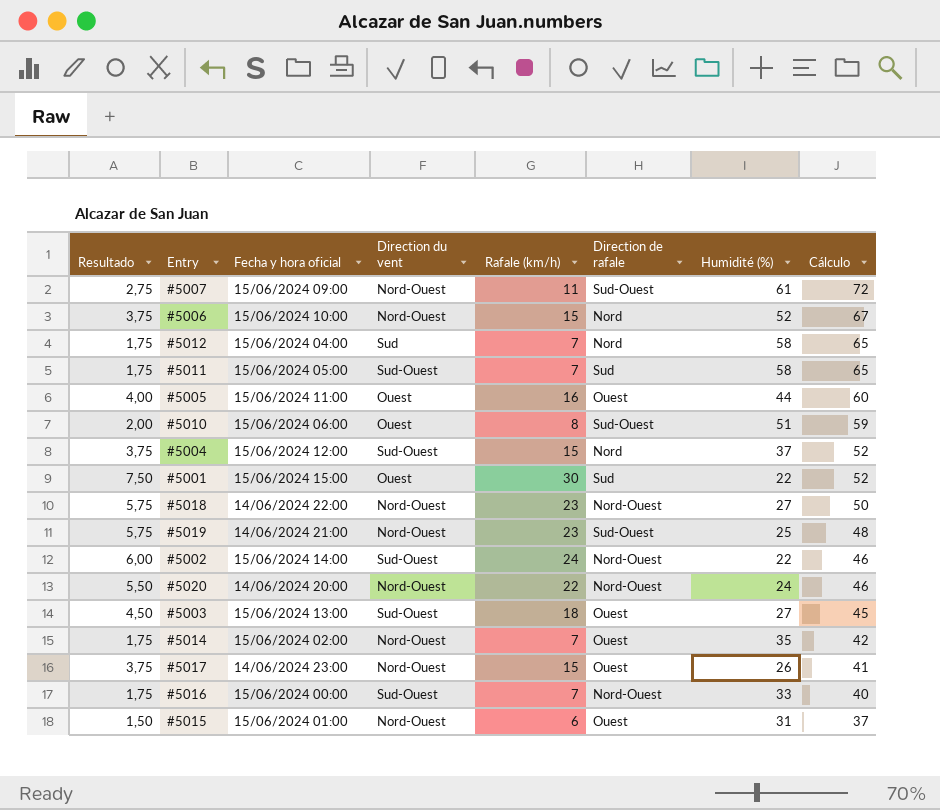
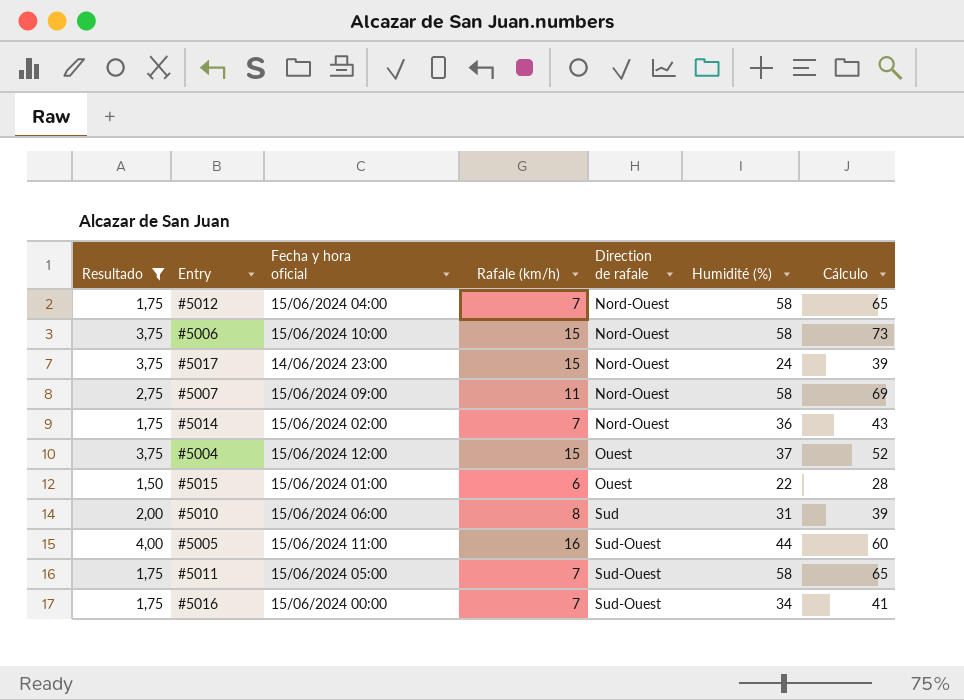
filter: none -> Resultado <= 4,00
row order: Cálculo descending -> Direction de rafale ascending
column Direction du vent | position: 4 -> none
#5012 | Direction de rafale: Nord -> Nord-Ouest
#5006 | Direction de rafale: Nord -> Nord-Ouest
#5006 | Humidité (%): 52 -> 58
#5006 | Cálculo: 67 -> 73
#5017 | Direction de rafale: Ouest -> Nord-Ouest
#5017 | Humidité (%): 26 -> 24
#5017 | Cálculo: 41 -> 39
#5007 | Direction de rafale: Sud-Ouest -> Nord-Ouest
#5007 | Humidité (%): 61 -> 58
#5007 | Cálculo: 72 -> 69
#5014 | Direction de rafale: Ouest -> Nord-Ouest
#5014 | Humidité (%): 35 -> 36
#5014 | Cálculo: 42 -> 43
#5004 | Direction de rafale: Nord -> Ouest
#5015 | Humidité (%): 31 -> 22
#5015 | Cálculo: 37 -> 28
#5010 | Direction de rafale: Sud-Ouest -> Sud
#5010 | Humidité (%): 51 -> 31
#5010 | Cálculo: 59 -> 39
#5005 | Direction de rafale: Ouest -> Sud-Ouest
#5011 | Direction de rafale: Sud -> Sud-Ouest
#5016 | Direction de rafale: Nord-Ouest -> Sud-Ouest
#5016 | Humidité (%): 33 -> 34
#5016 | Cálculo: 40 -> 41

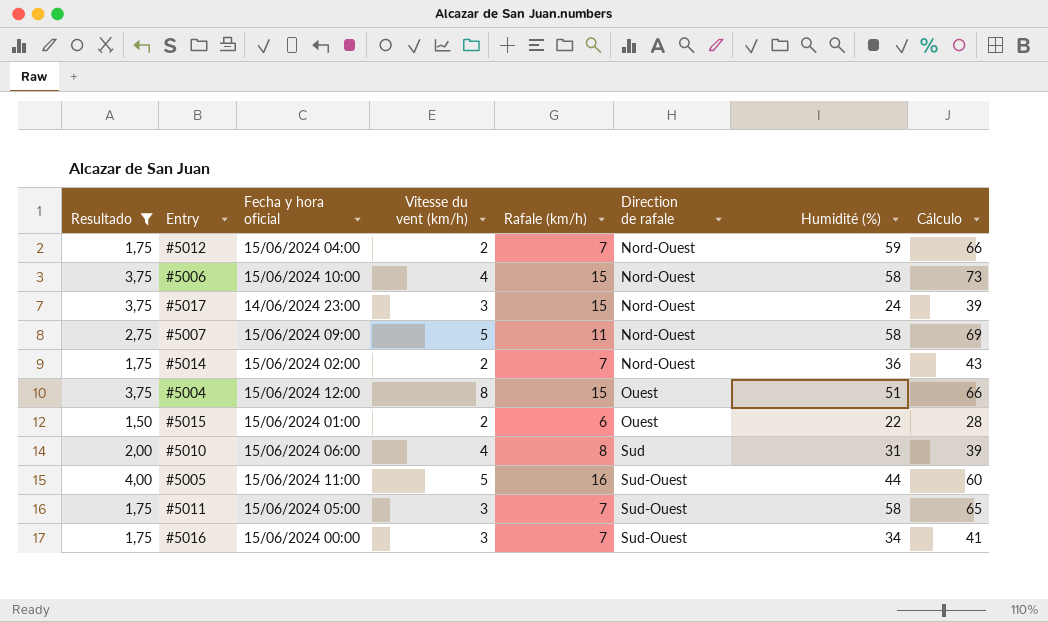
column Vitesse du vent (km/h) | position: none -> 4
#5012 | Humidité (%): 58 -> 59
#5012 | Cálculo: 65 -> 66
#5004 | Humidité (%): 37 -> 51
#5004 | Cálculo: 52 -> 66

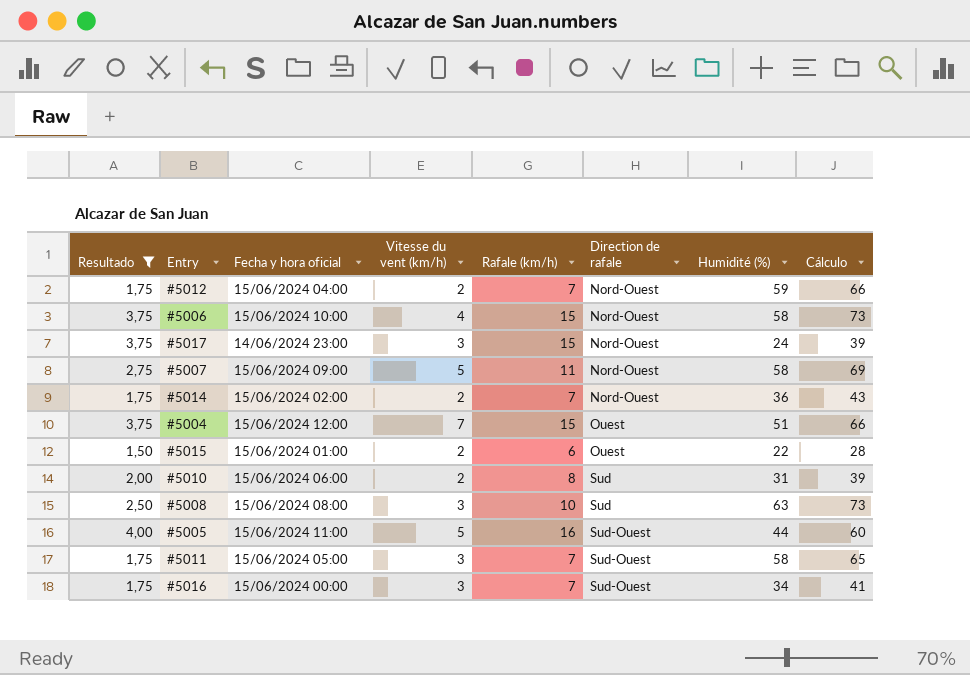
#5004 | Vitesse du vent (km/h): 8 -> 7
#5010 | Vitesse du vent (km/h): 4 -> 2
row #5008: none -> 2,50 | 15/06/2024 08:00 | 3 | 10 | Sud | 63 | 73

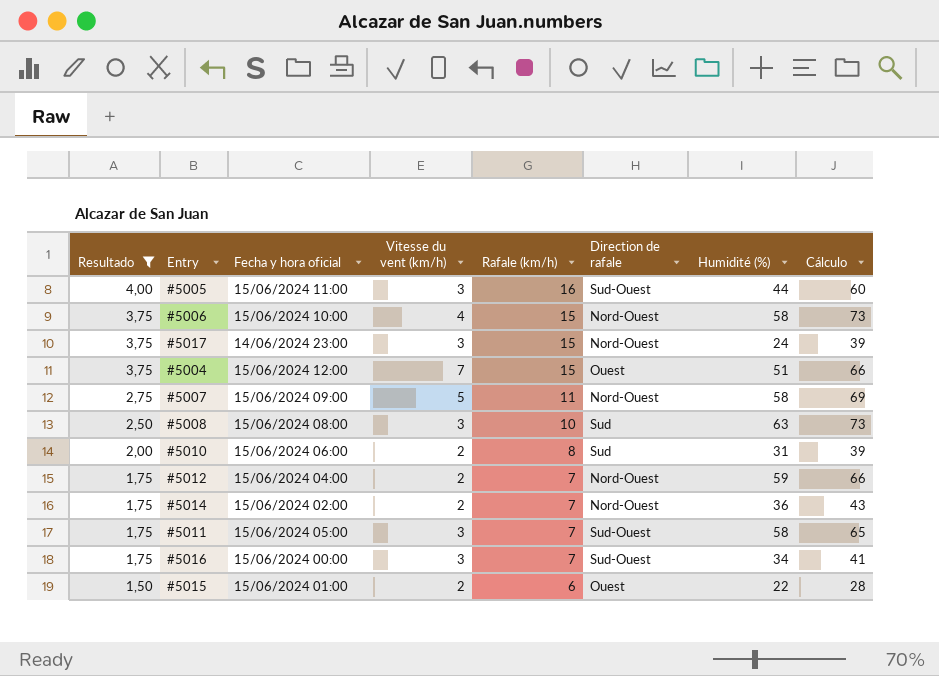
row order: Direction de rafale ascending -> Resultado descending
#5005 | Vitesse du vent (km/h): 5 -> 3

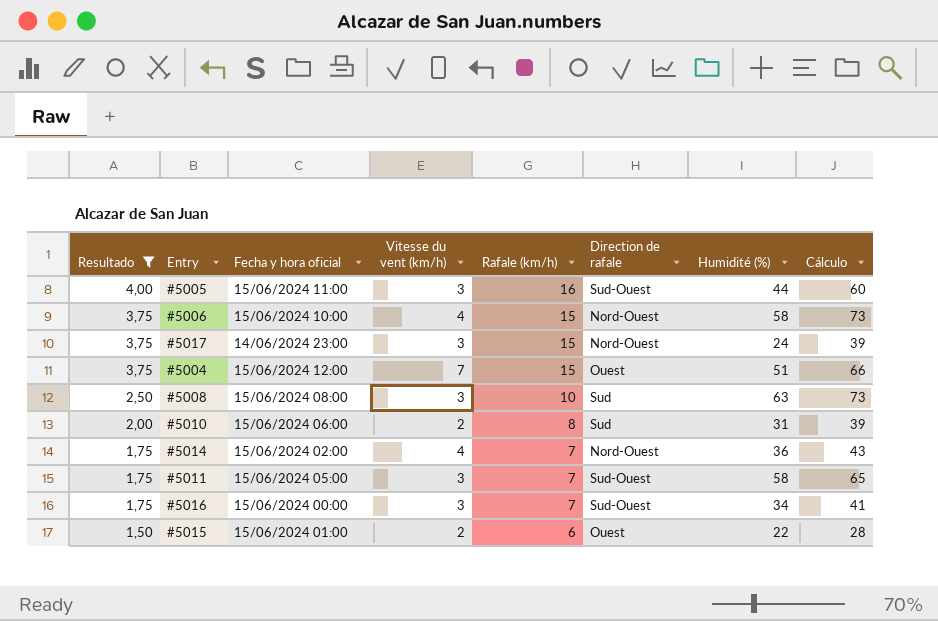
row #5007: 2,75 | 15/06/2024 09:00 | 5 | 11 | Nord-Ouest | 58 | 69 -> none
row #5012: 1,75 | 15/06/2024 04:00 | 2 | 7 | Nord-Ouest | 59 | 66 -> none
#5014 | Vitesse du vent (km/h): 2 -> 4

